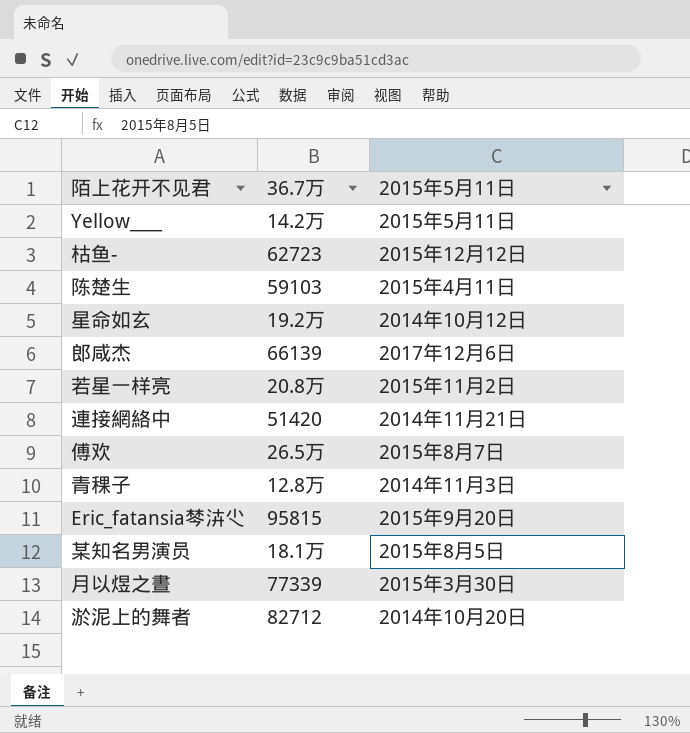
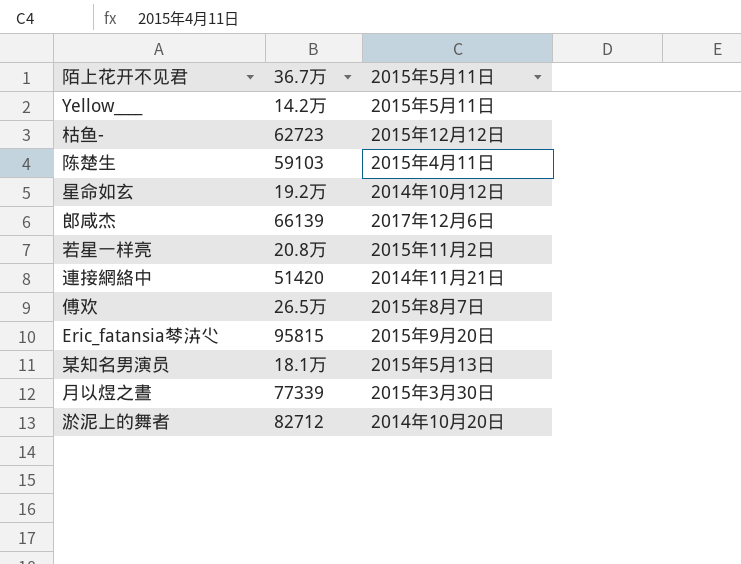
row 青稞子: 12.8万 | 2014年11月3日 -> none
某知名男演员 | 2015年5月11日: 2015年8月5日 -> 2015年5月13日

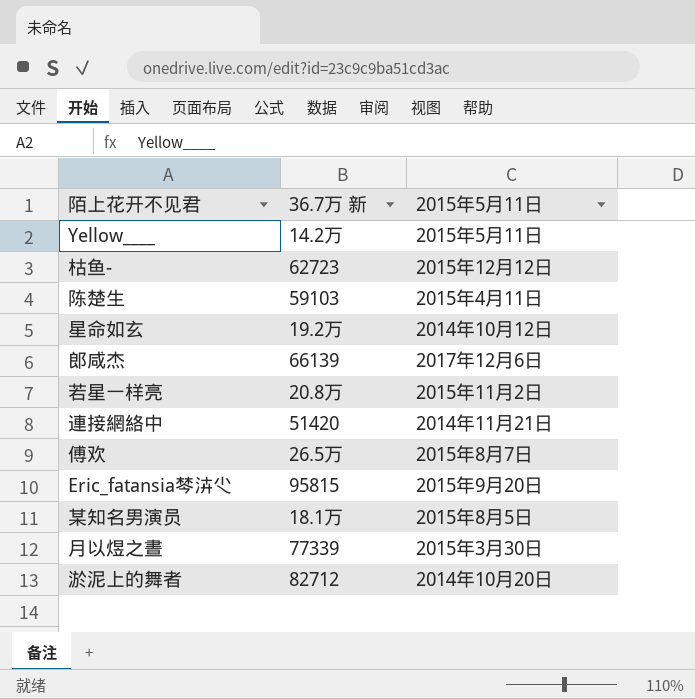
column name: 36.7万 -> 36.7万 新
某知名男演员 | 2015年5月11日: 2015年5月13日 -> 2015年8月5日

